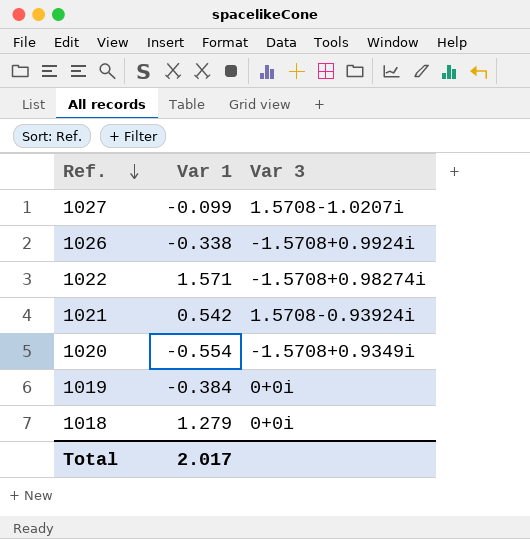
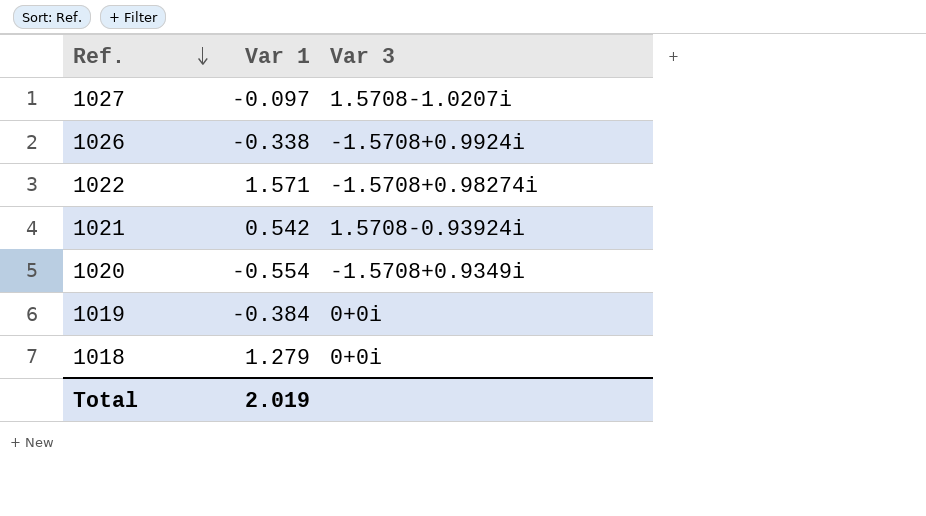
1027 | Var 1: -0.099 -> -0.097
Total | Var 1: 2.017 -> 2.019

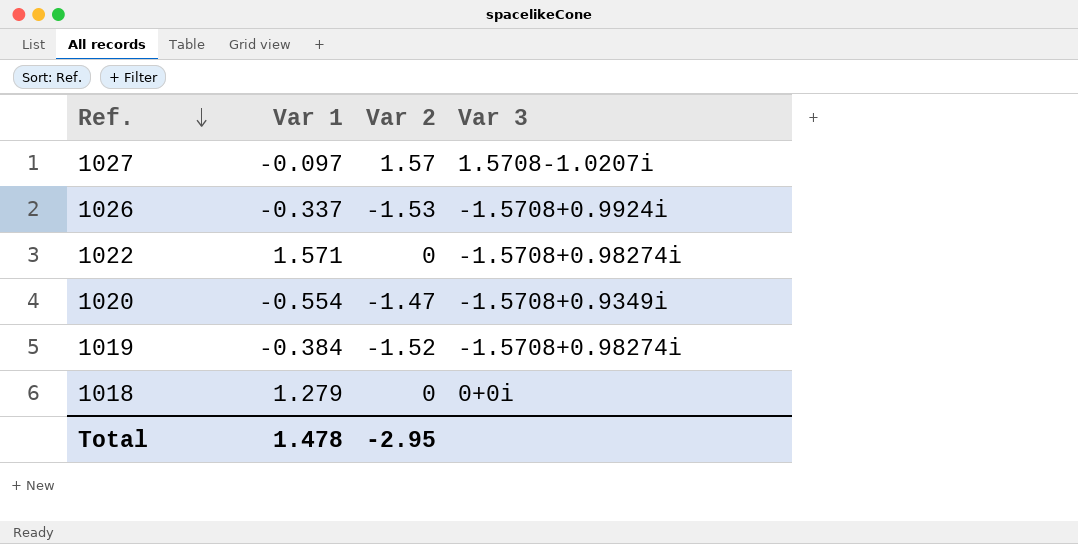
column Var 2 | position: none -> 3
row 1021: 0.542 | 1.5708-0.93924i -> none
1026 | Var 1: -0.338 -> -0.337
1019 | Var 3: 0+0i -> -1.5708+0.98274i
Total | Var 1: 2.019 -> 1.478

